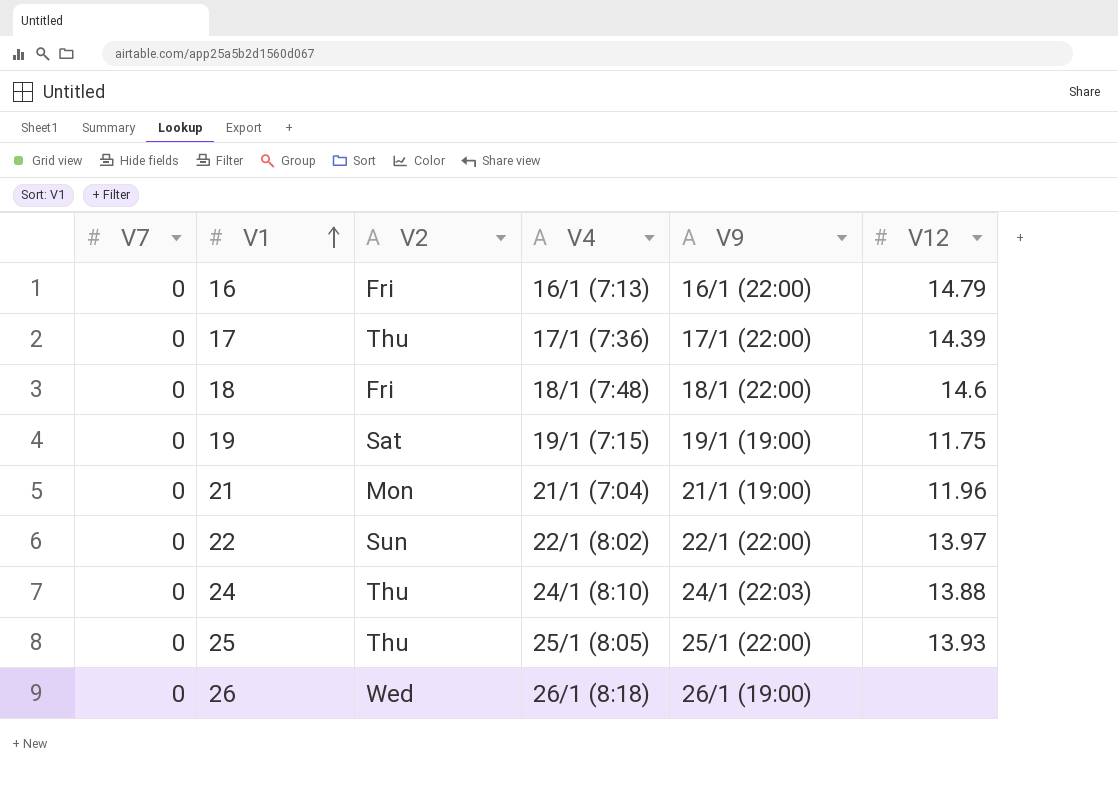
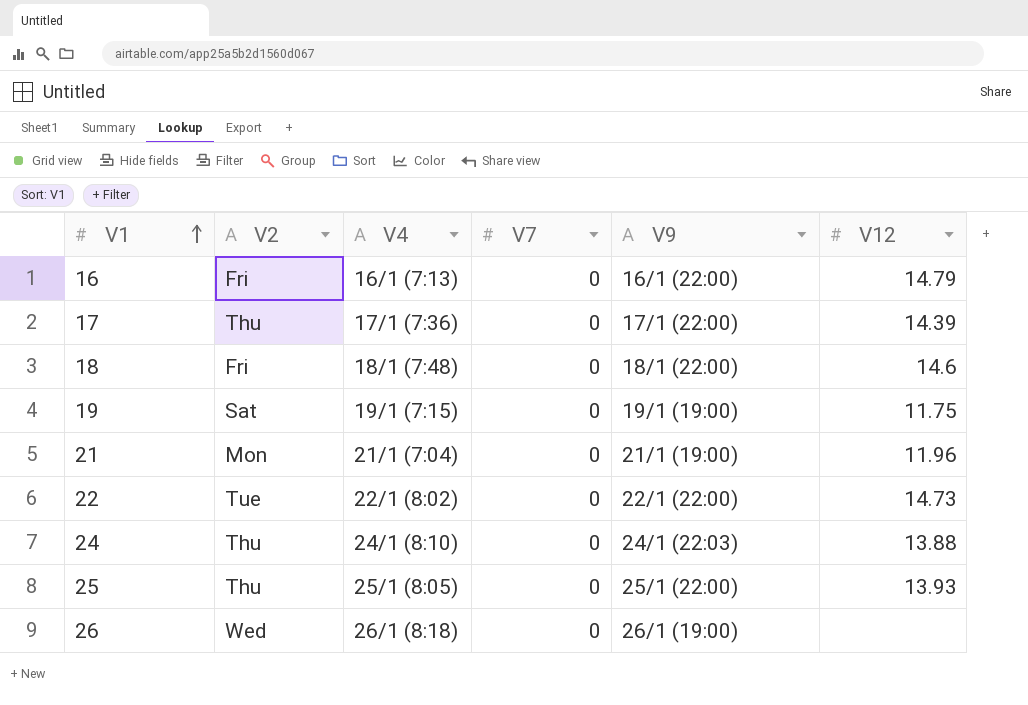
column V7 | position: 1 -> 4
22 | V2: Sun -> Tue
22 | V12: 13.97 -> 14.73

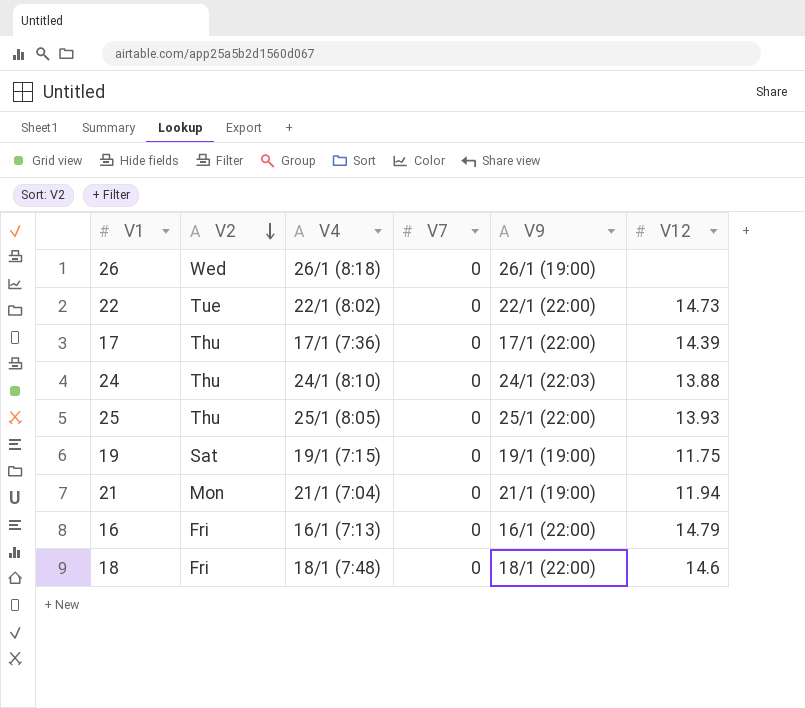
row order: V1 ascending -> V2 descending
21 | V12: 11.96 -> 11.94

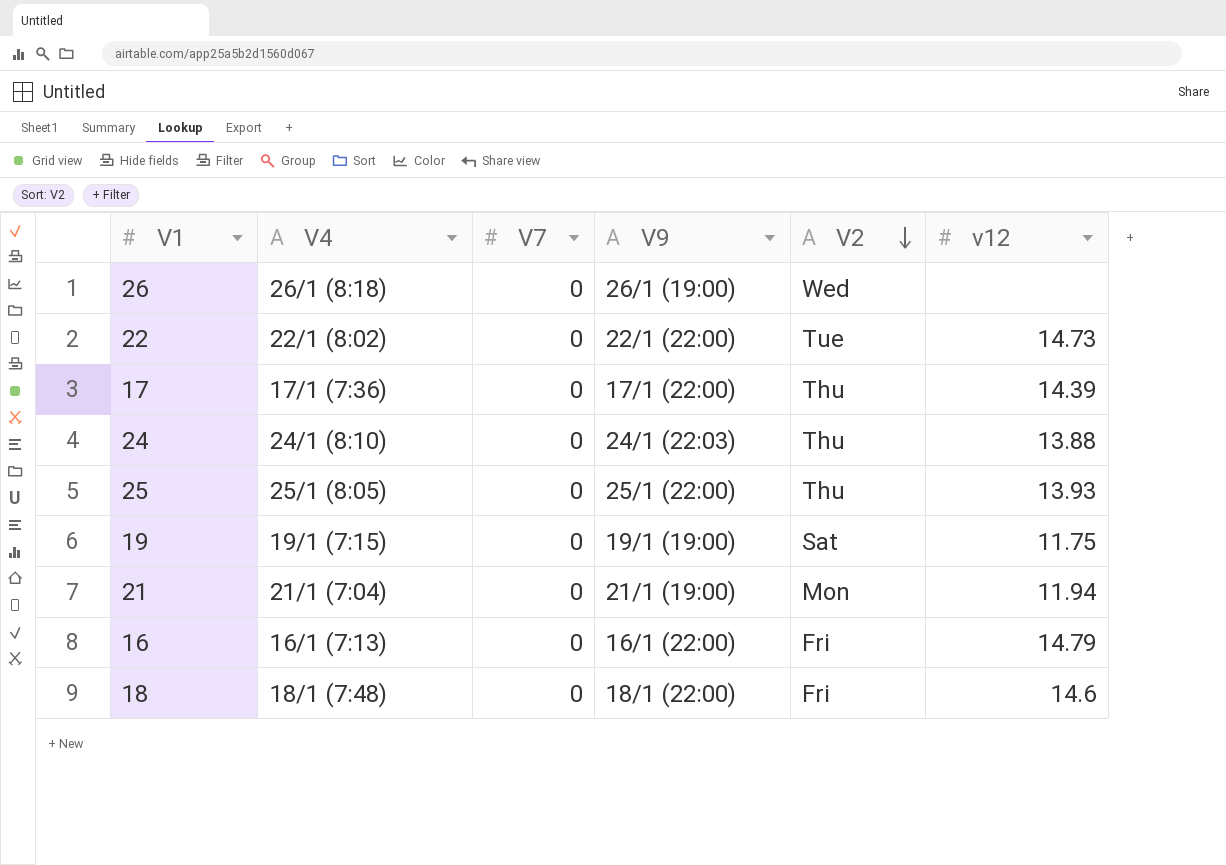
column V2 | position: 2 -> 5
column name: V12 -> v12

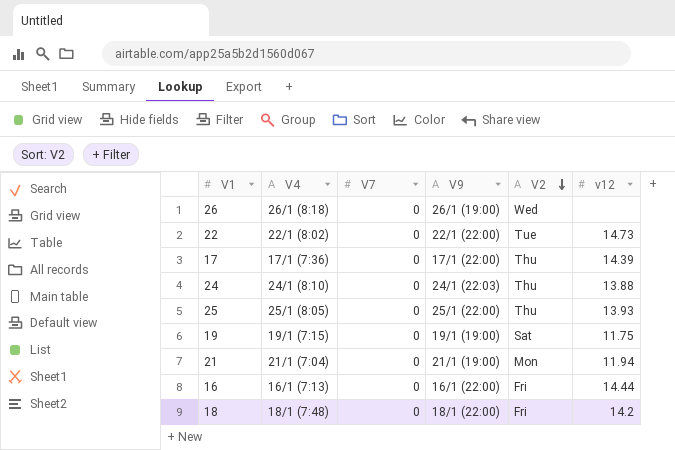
16 | v12: 14.79 -> 14.44
18 | v12: 14.6 -> 14.2

